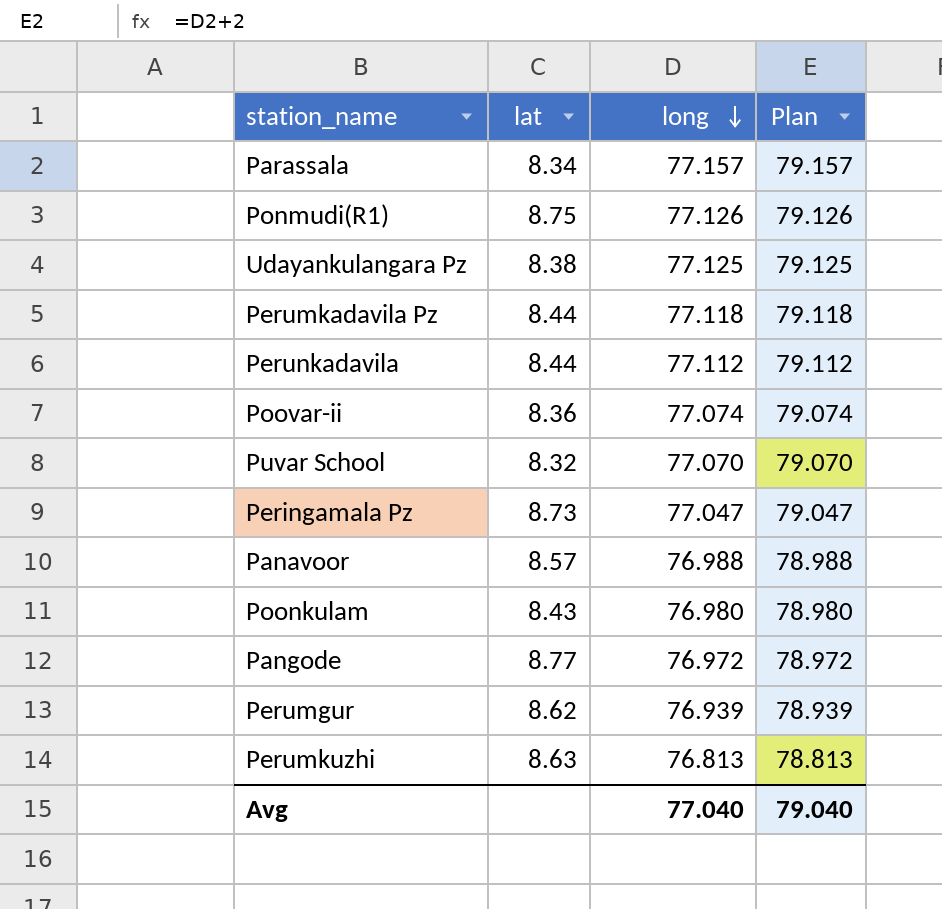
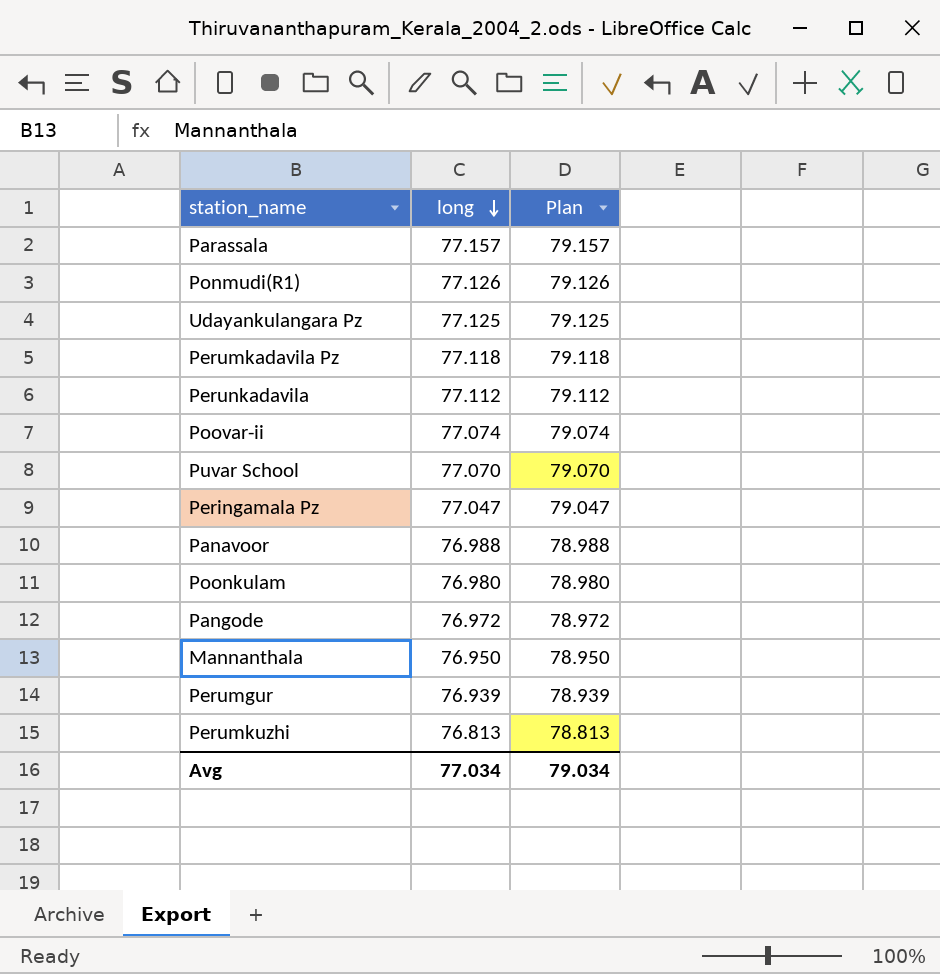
column lat | position: 2 -> none
row Mannanthala: none -> 76.950 | 78.950
Avg | long: 77.040 -> 77.034
Avg | Plan: 79.040 -> 79.034

